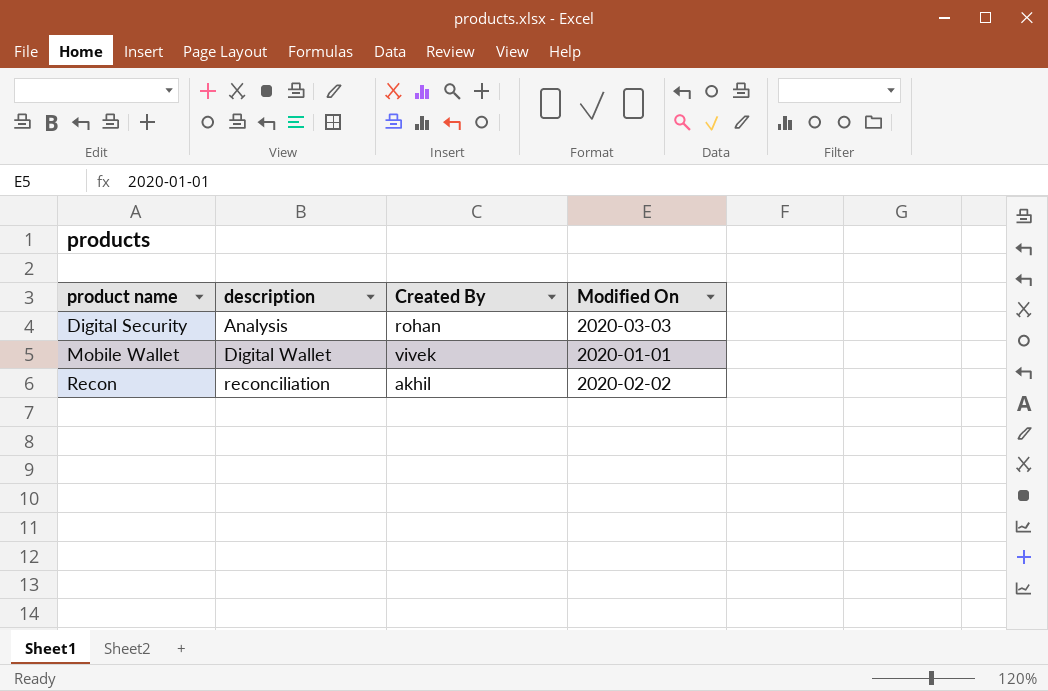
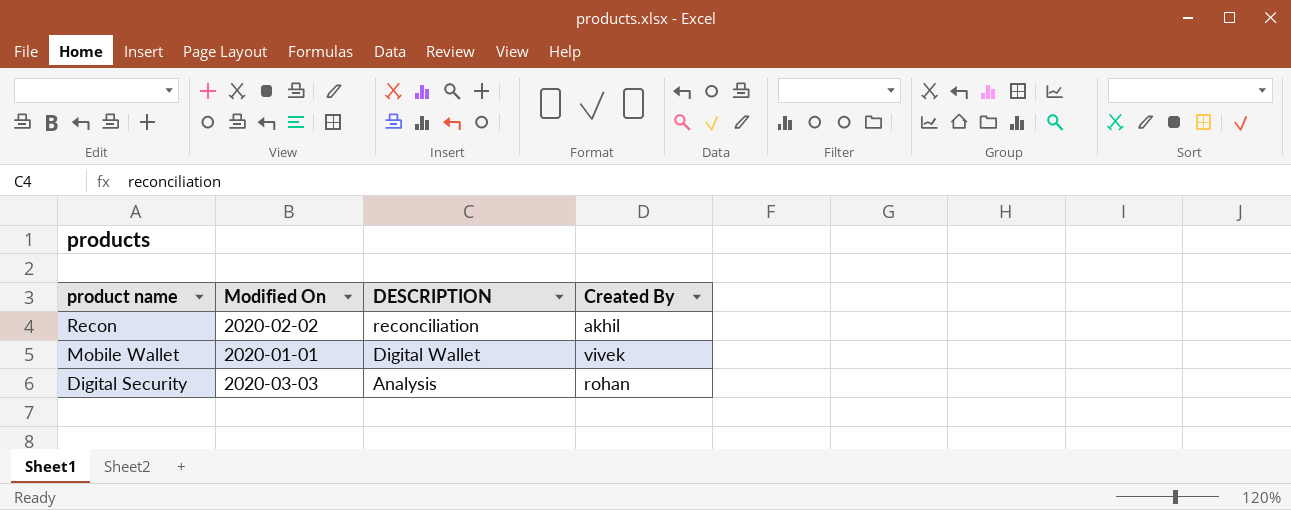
row order: product name ascending -> product name descending
column Modified On | position: 4 -> 2
column name: description -> DESCRIPTION

